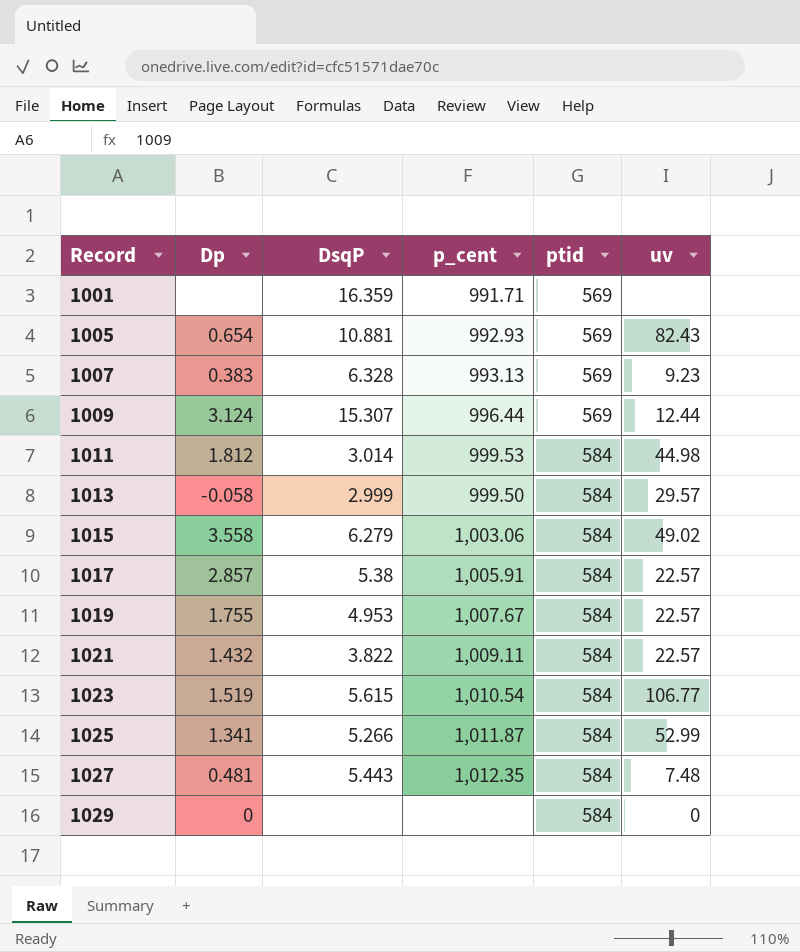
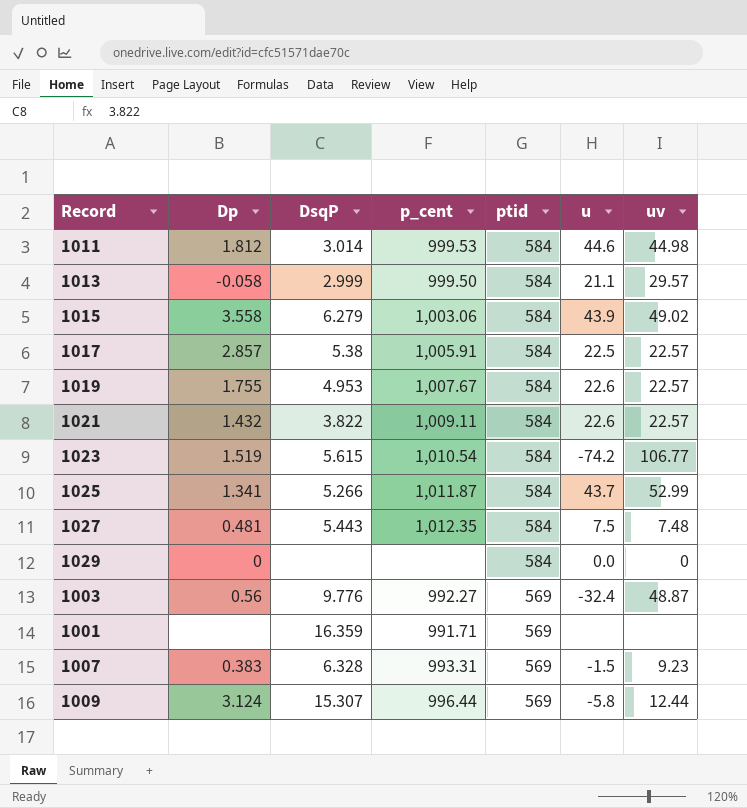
row order: Record ascending -> ptid descending
column u | position: none -> 6
row 1005: 0.654 | 10.881 | 992.93 | 569 | 82.43 -> none
row 1003: none -> 0.56 | 9.776 | 992.27 | 569 | -32.4 | 48.87
1007 | p_cent: 993.13 -> 993.31

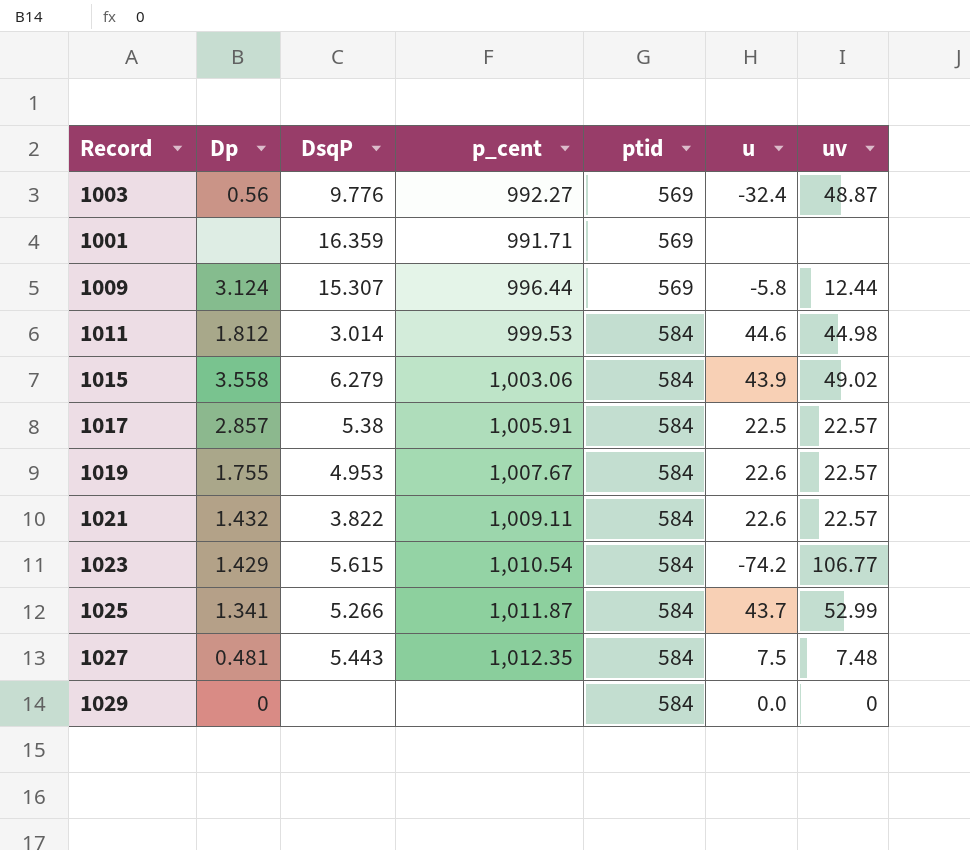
row order: ptid descending -> ptid ascending
row 1013: -0.058 | 2.999 | 999.50 | 584 | 21.1 | 29.57 -> none
row 1007: 0.383 | 6.328 | 993.31 | 569 | -1.5 | 9.23 -> none
1023 | Dp: 1.519 -> 1.429

